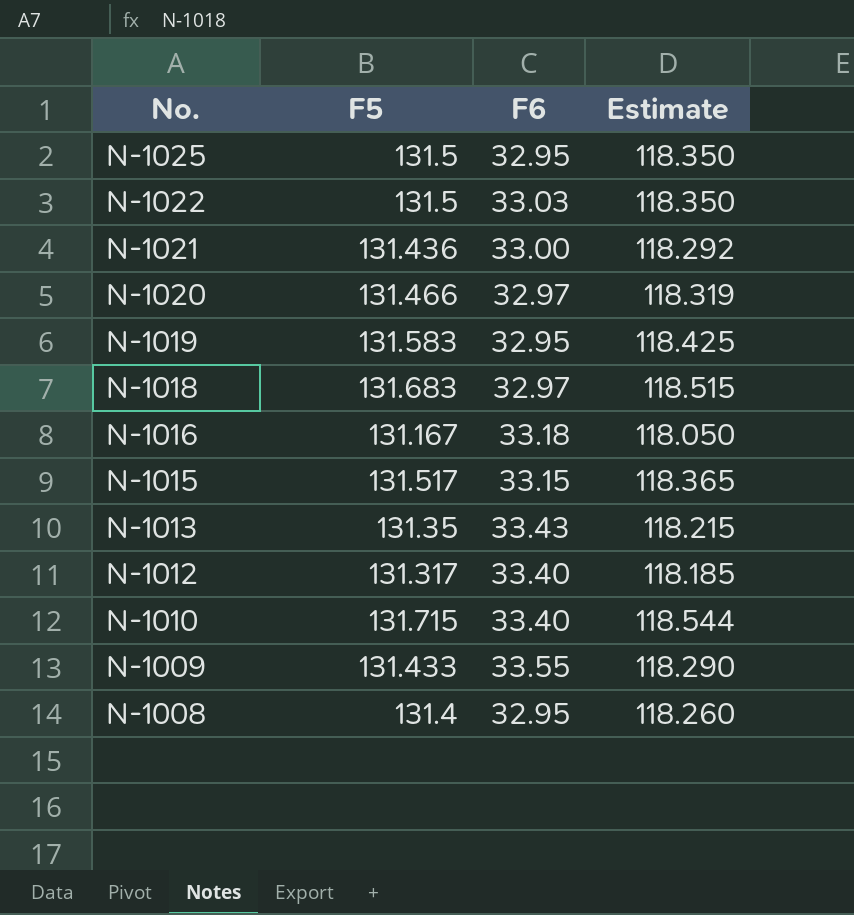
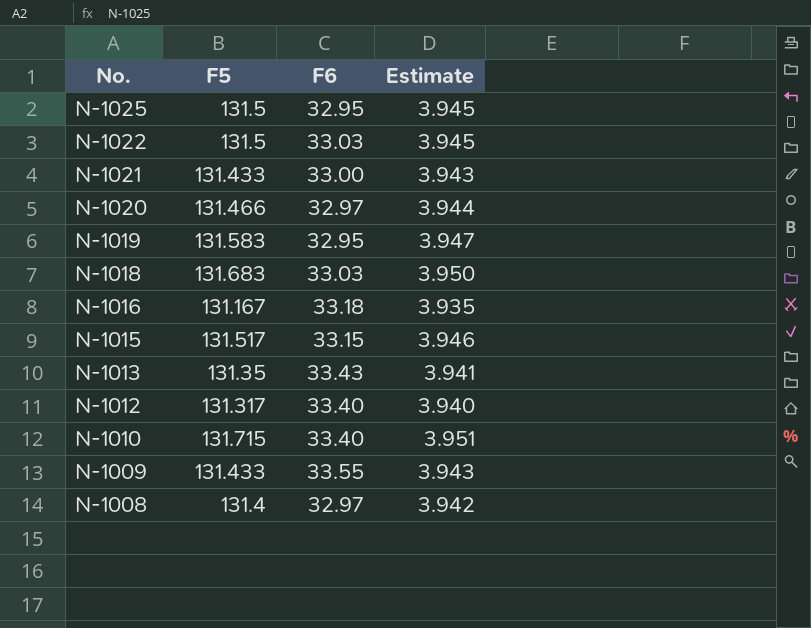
column Estimate | formula: [F5] * 0.9 -> [F5] * 0.03
N-1021 | F5: 131.436 -> 131.433
N-1018 | F6: 32.97 -> 33.03
N-1008 | F6: 32.95 -> 32.97

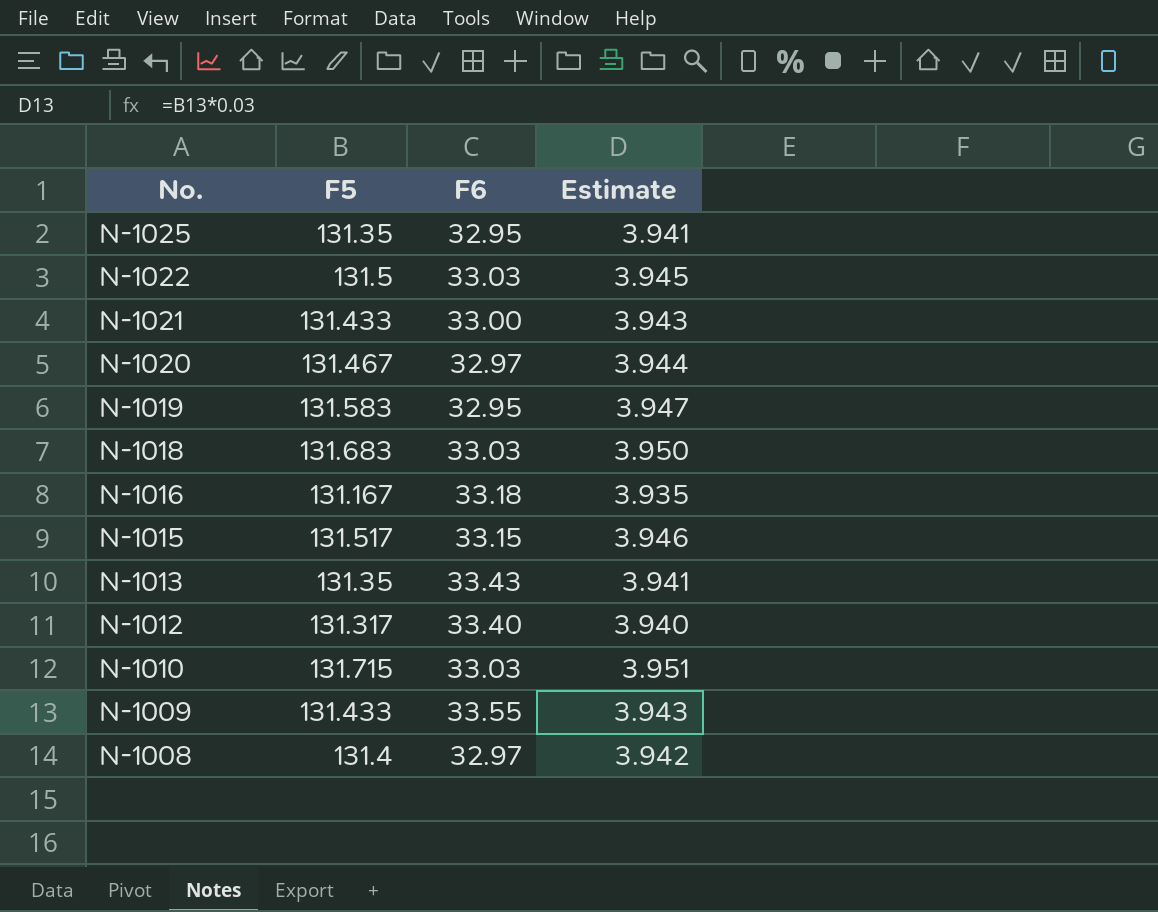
N-1025 | F5: 131.5 -> 131.35
N-1025 | Estimate: 3.945 -> 3.941
N-1020 | F5: 131.466 -> 131.467
N-1010 | F6: 33.40 -> 33.03

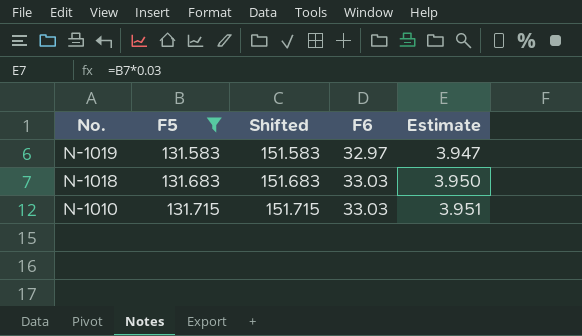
filter: none -> F5 >= 131.583
column Shifted | formula: none -> [F5] + 20
N-1019 | F6: 32.95 -> 32.97

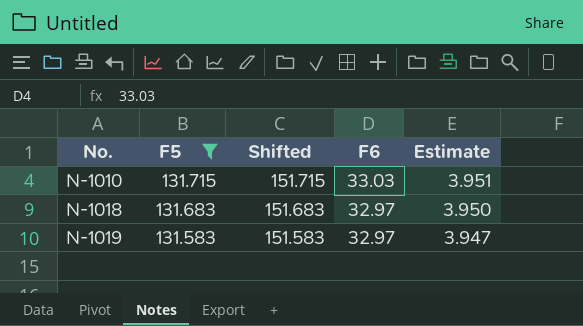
row order: No. descending -> No. ascending
N-1018 | F6: 33.03 -> 32.97

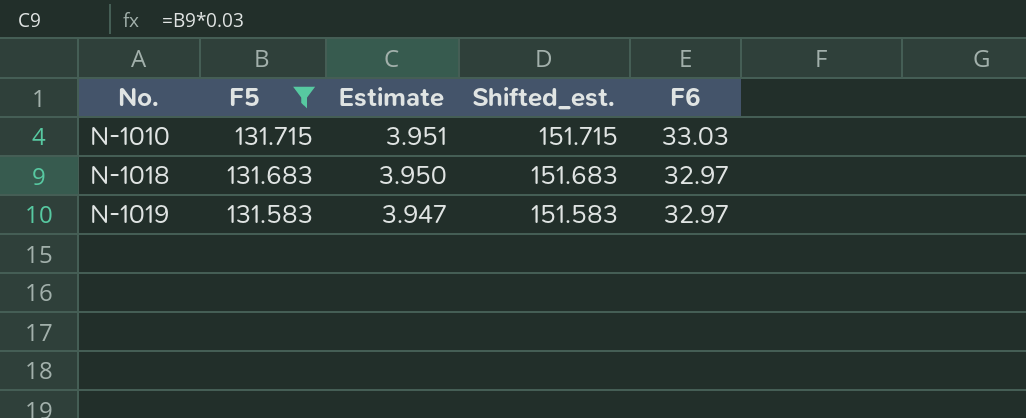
column Estimate | position: 5 -> 3
column name: Shifted -> Shifted_est.

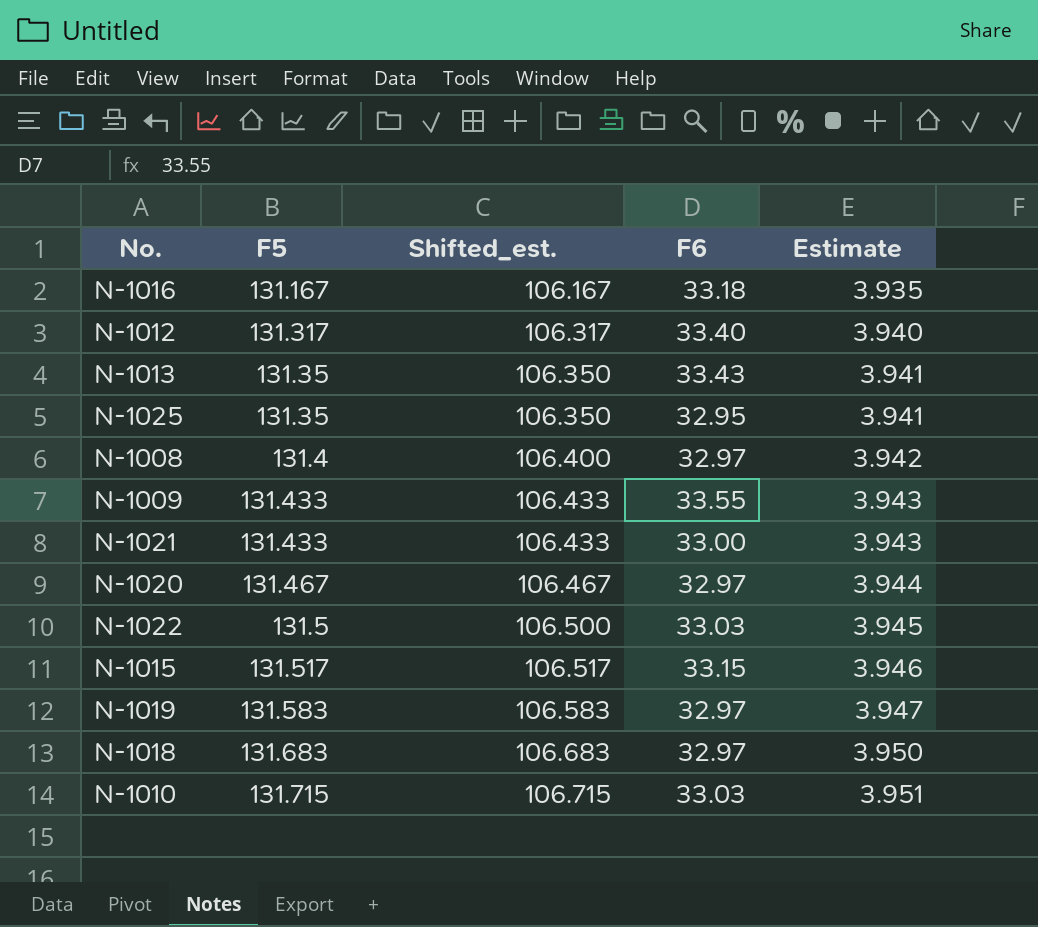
filter: F5 >= 131.583 -> none
row order: No. ascending -> F5 ascending
column Shifted_est. | formula: [F5] + 20 -> [F5] - 25
column Estimate | position: 3 -> 5

